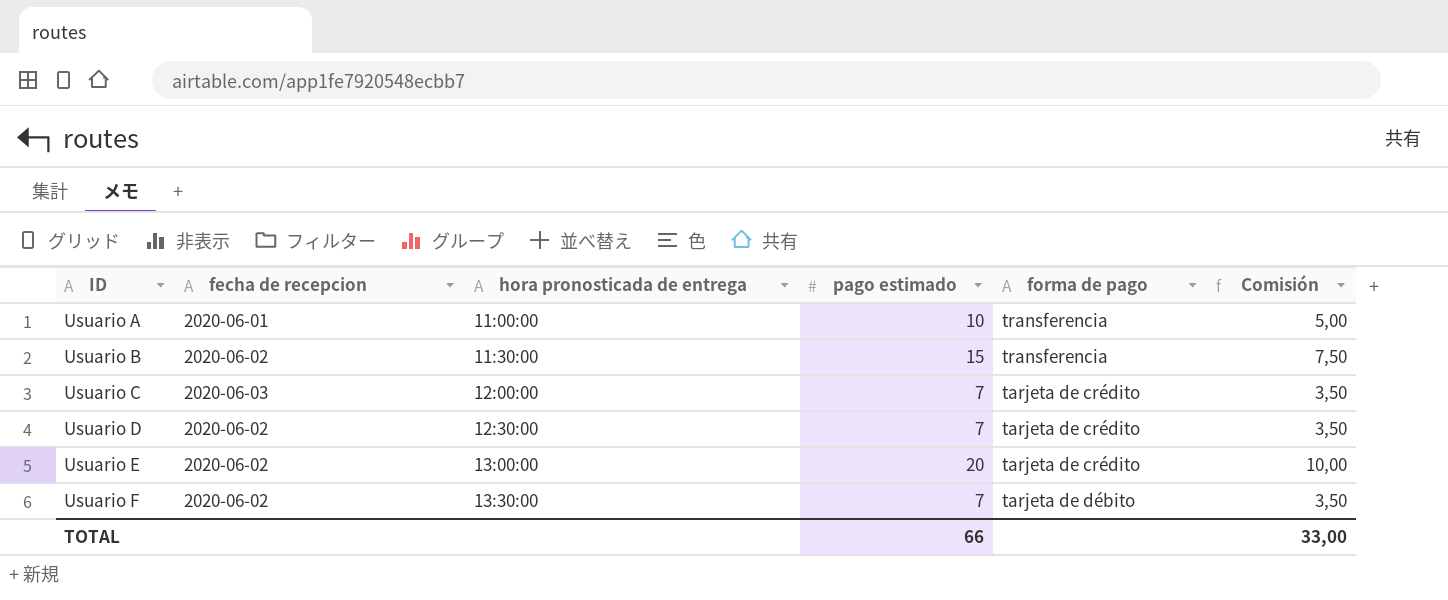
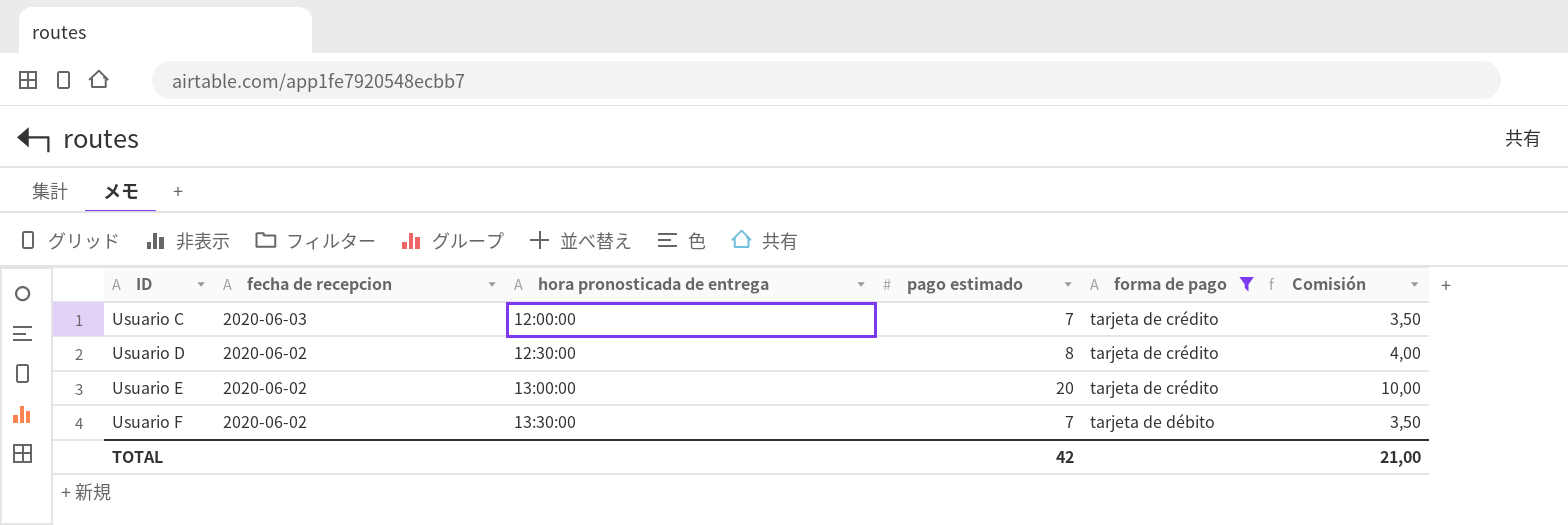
filter: none -> forma de pago != transferencia
Usuario D | pago estimado: 7 -> 8
Usuario D | Comisión: 3,50 -> 4,00
TOTAL | pago estimado: 66 -> 42
TOTAL | Comisión: 33,00 -> 21,00

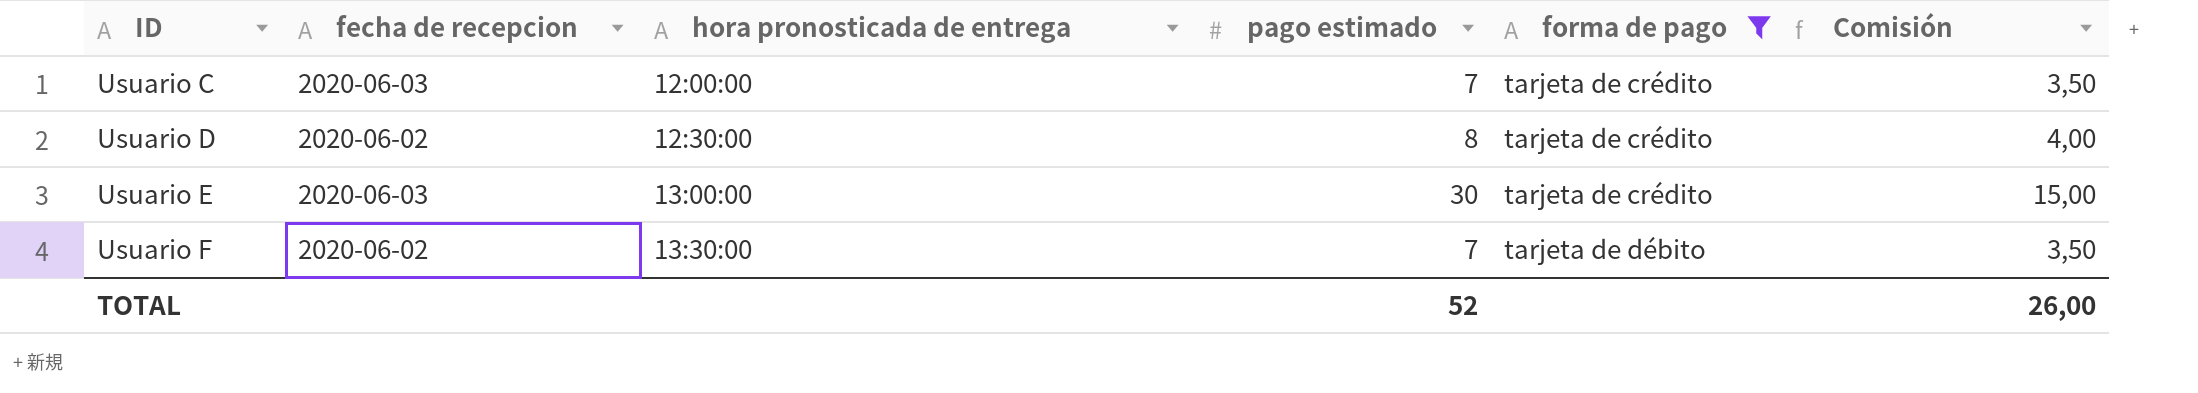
Usuario E | fecha de recepcion: 2020-06-02 -> 2020-06-03
Usuario E | pago estimado: 20 -> 30
Usuario E | Comisión: 10,00 -> 15,00
TOTAL | pago estimado: 42 -> 52
TOTAL | Comisión: 21,00 -> 26,00

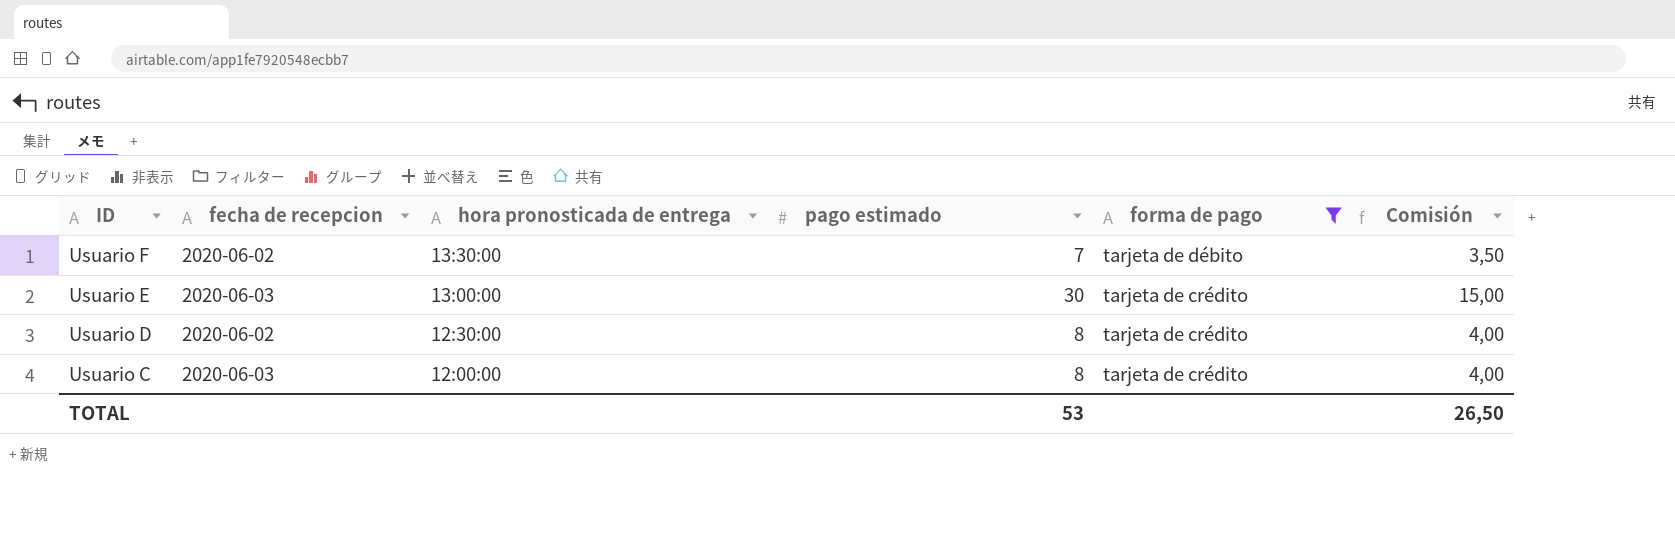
row order: ID ascending -> ID descending
Usuario C | pago estimado: 7 -> 8
Usuario C | Comisión: 3,50 -> 4,00
TOTAL | pago estimado: 52 -> 53
TOTAL | Comisión: 26,00 -> 26,50

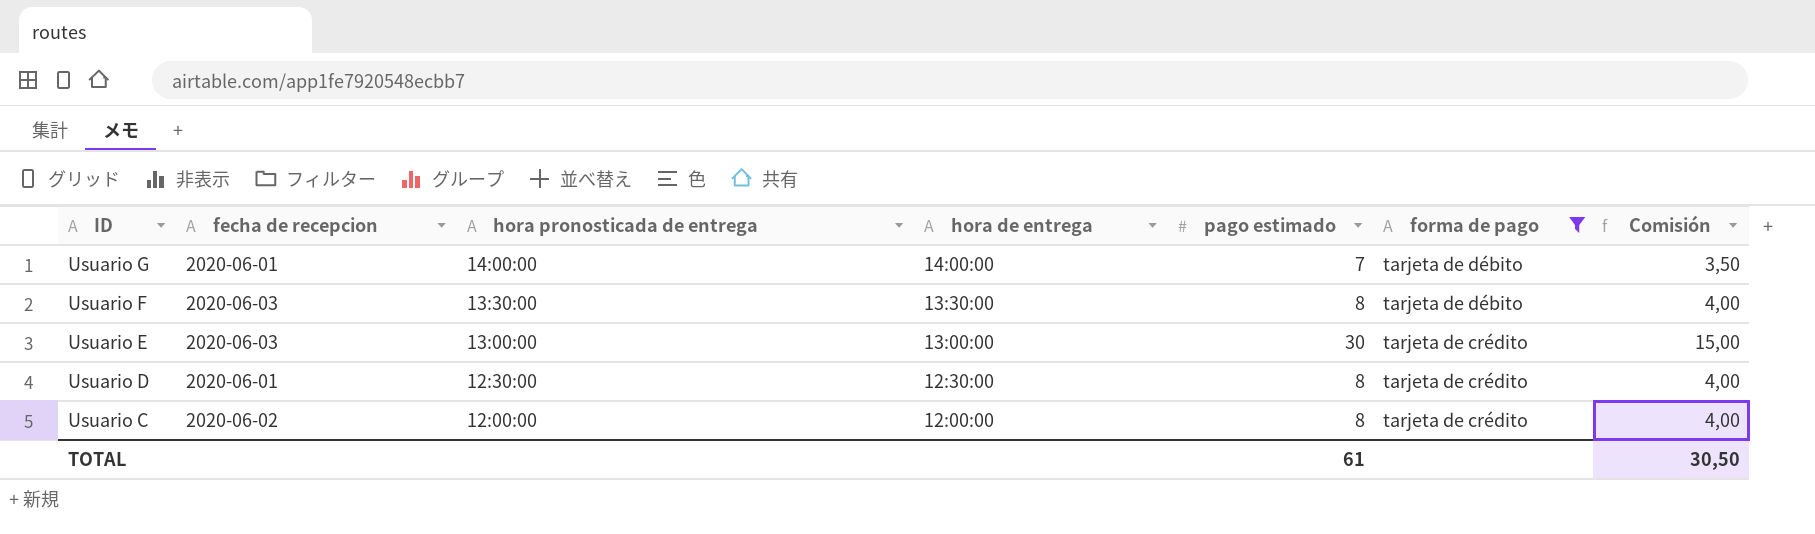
column hora de entrega | position: none -> 4
row Usuario G: none -> 2020-06-01 | 14:00:00 | 14:00:00 | 7 | tarjeta de débito | 3,50
Usuario F | fecha de recepcion: 2020-06-02 -> 2020-06-03
Usuario F | pago estimado: 7 -> 8
Usuario F | Comisión: 3,50 -> 4,00
Usuario D | fecha de recepcion: 2020-06-02 -> 2020-06-01
Usuario C | fecha de recepcion: 2020-06-03 -> 2020-06-02
TOTAL | pago estimado: 53 -> 61
TOTAL | Comisión: 26,50 -> 30,50

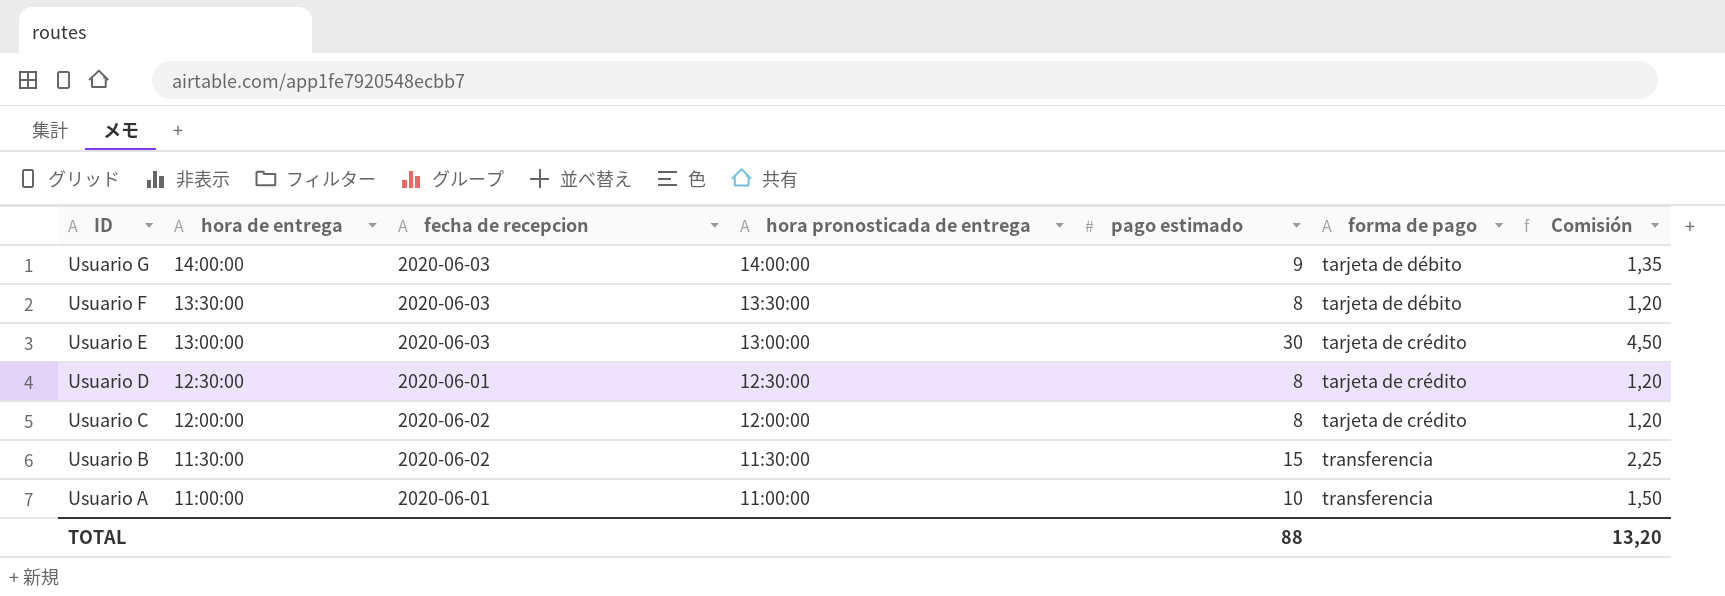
filter: forma de pago != transferencia -> none
column hora de entrega | position: 4 -> 2
column Comisión | formula: [pago estimado] * 0,5 -> [pago estimado] * 0,15
Usuario G | fecha de recepcion: 2020-06-01 -> 2020-06-03
Usuario G | pago estimado: 7 -> 9
TOTAL | pago estimado: 61 -> 88
TOTAL | Comisión: 30,50 -> 13,20

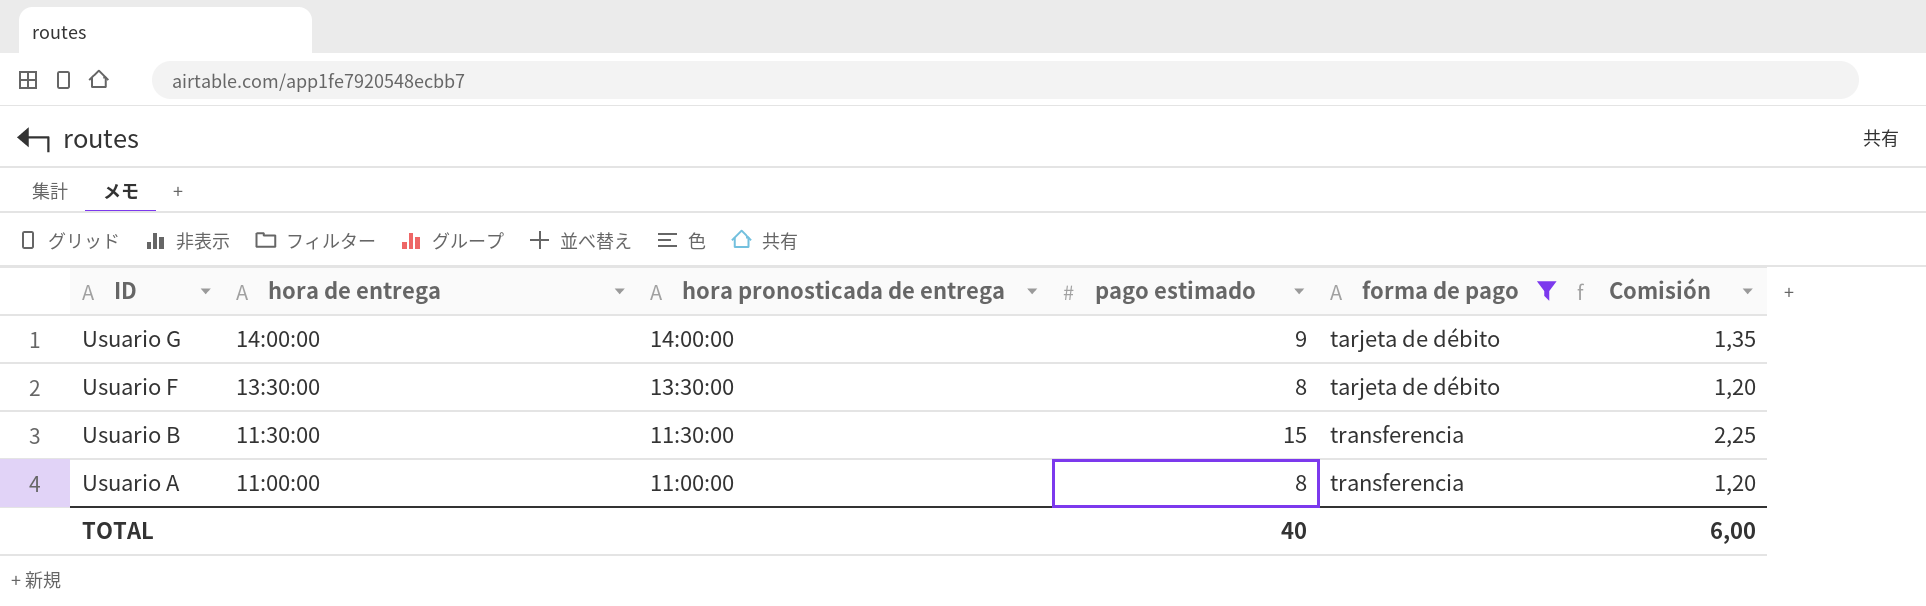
filter: none -> forma de pago != tarjeta de crédito
column fecha de recepcion | position: 3 -> none
Usuario A | pago estimado: 10 -> 8
Usuario A | Comisión: 1,50 -> 1,20
TOTAL | pago estimado: 88 -> 40
TOTAL | Comisión: 13,20 -> 6,00

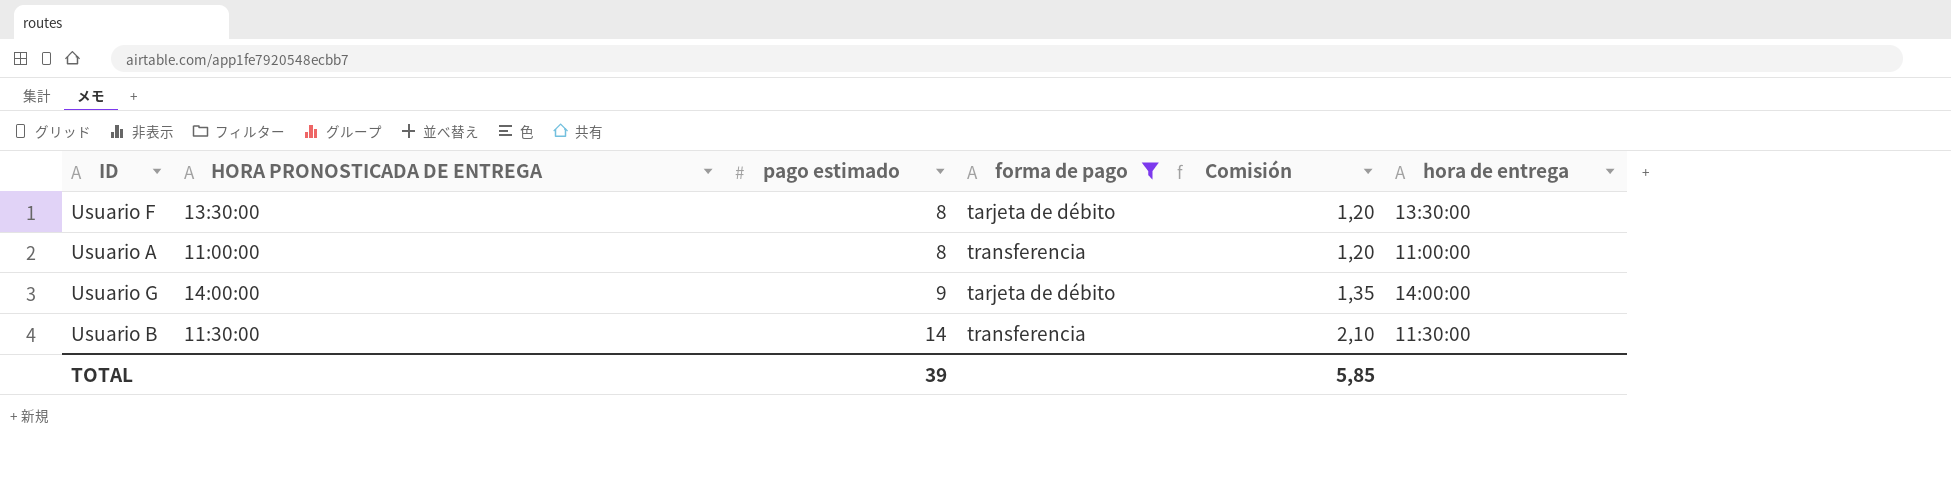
row order: ID descending -> pago estimado ascending
column name: hora pronosticada de entrega -> HORA PRONOSTICADA DE ENTREGA
column hora de entrega | position: 2 -> 6
Usuario B | pago estimado: 15 -> 14
Usuario B | Comisión: 2,25 -> 2,10
TOTAL | pago estimado: 40 -> 39
TOTAL | Comisión: 6,00 -> 5,85

